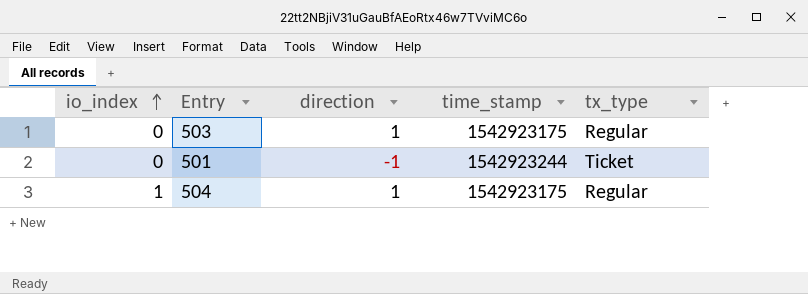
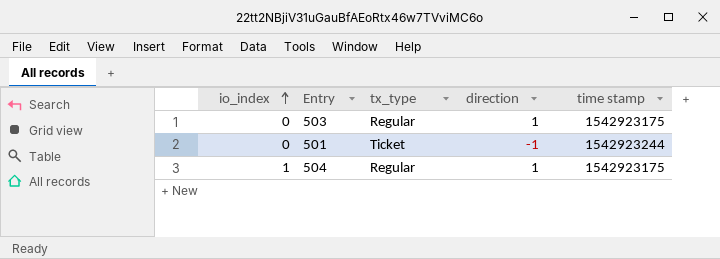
column tx_type | position: 5 -> 3
column name: time_stamp -> time stamp

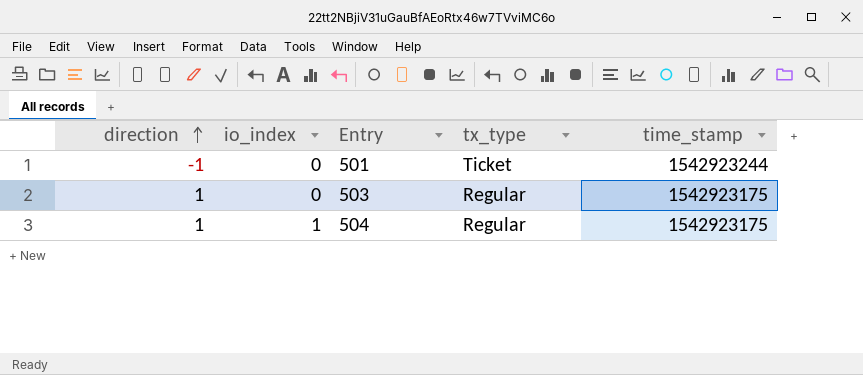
row order: io_index ascending -> direction ascending
column direction | position: 4 -> 1
column name: time stamp -> time_stamp

